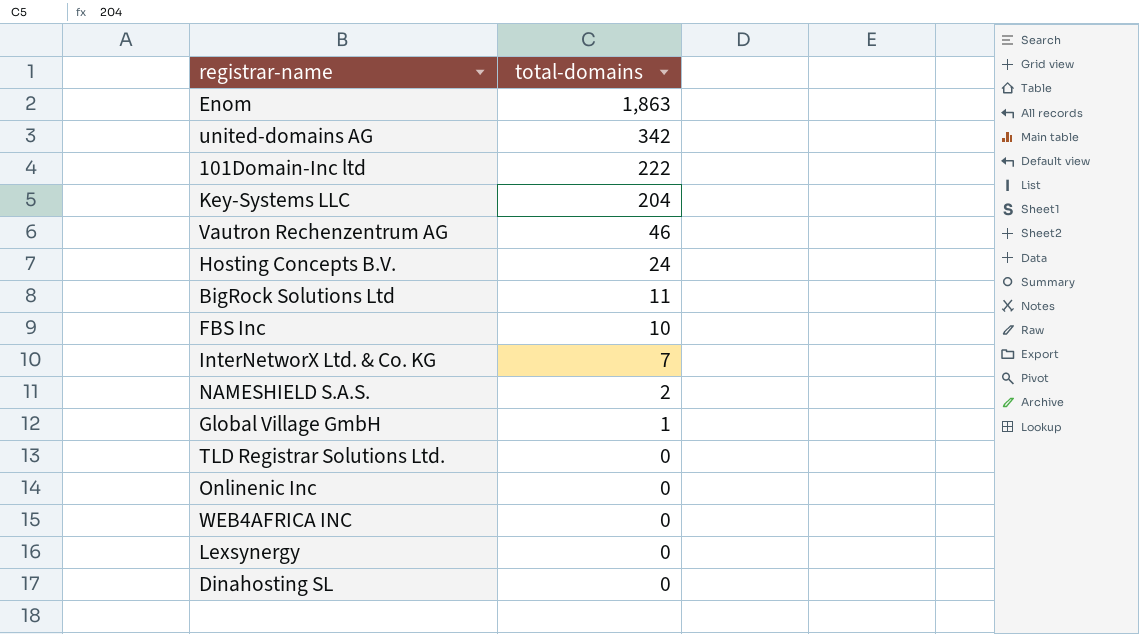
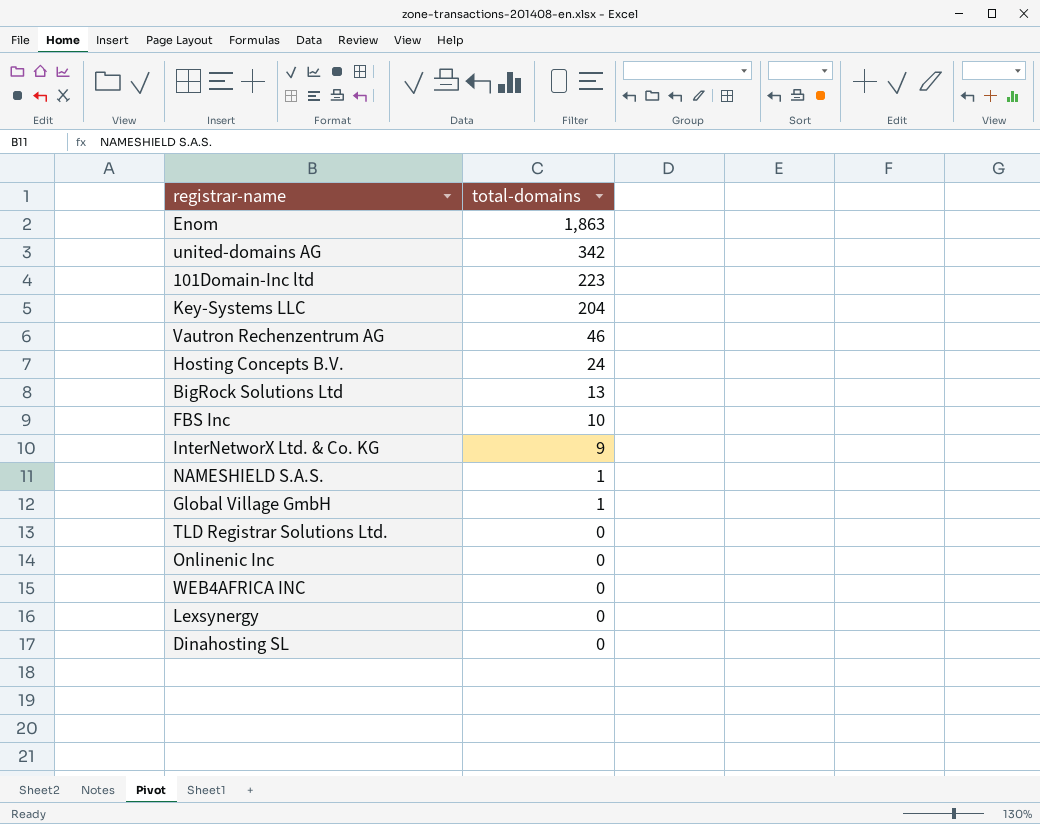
101Domain-Inc ltd | total-domains: 222 -> 223
BigRock Solutions Ltd | total-domains: 11 -> 13
InterNetworX Ltd. & Co. KG | total-domains: 7 -> 9
NAMESHIELD S.A.S. | total-domains: 2 -> 1

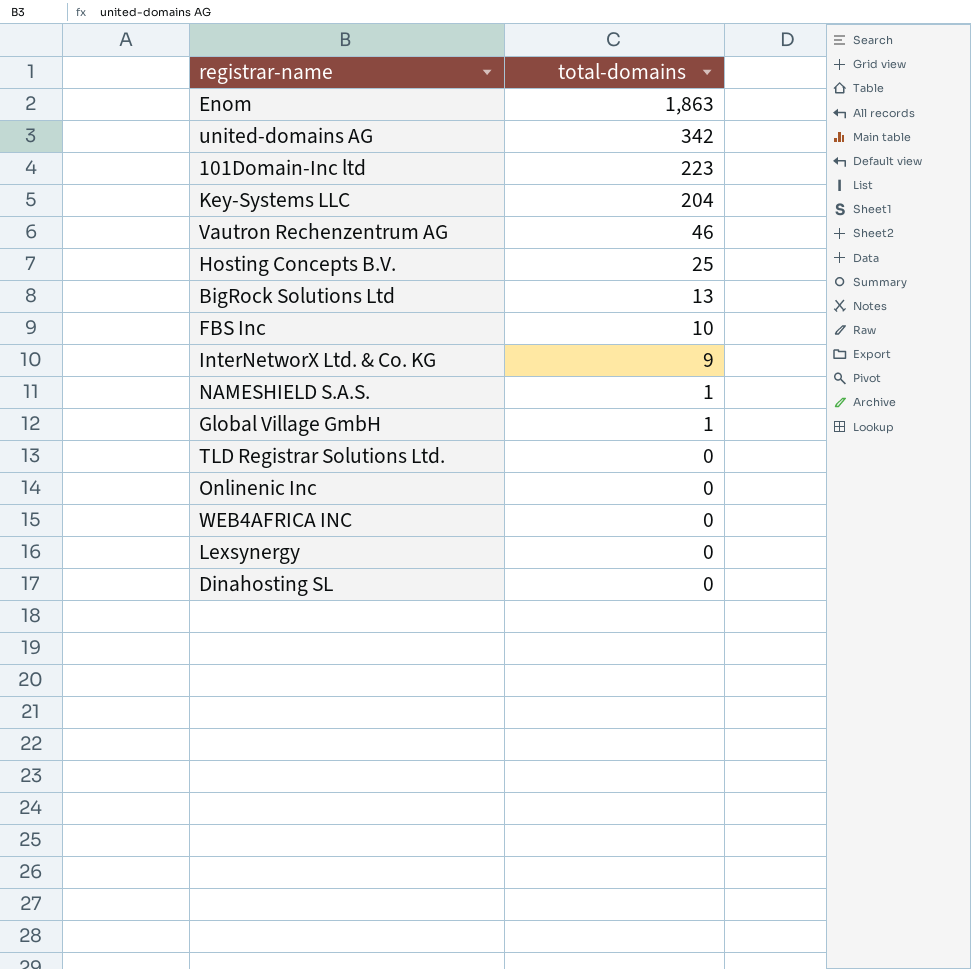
Hosting Concepts B.V. | total-domains: 24 -> 25

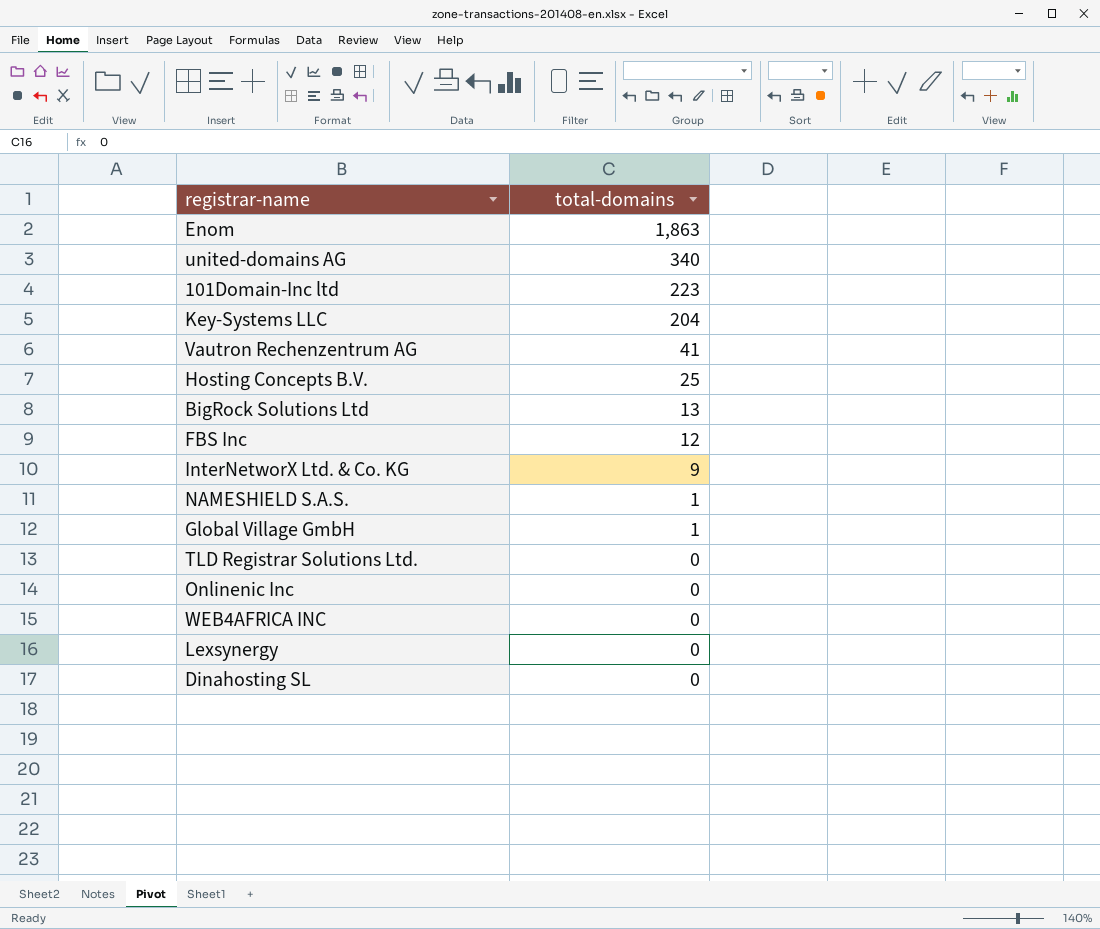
united-domains AG | total-domains: 342 -> 340
Vautron Rechenzentrum AG | total-domains: 46 -> 41
FBS Inc | total-domains: 10 -> 12

